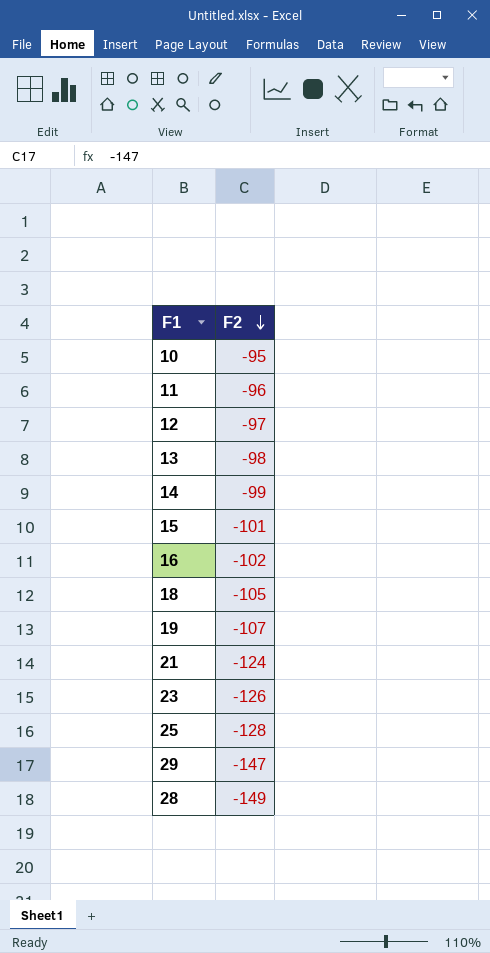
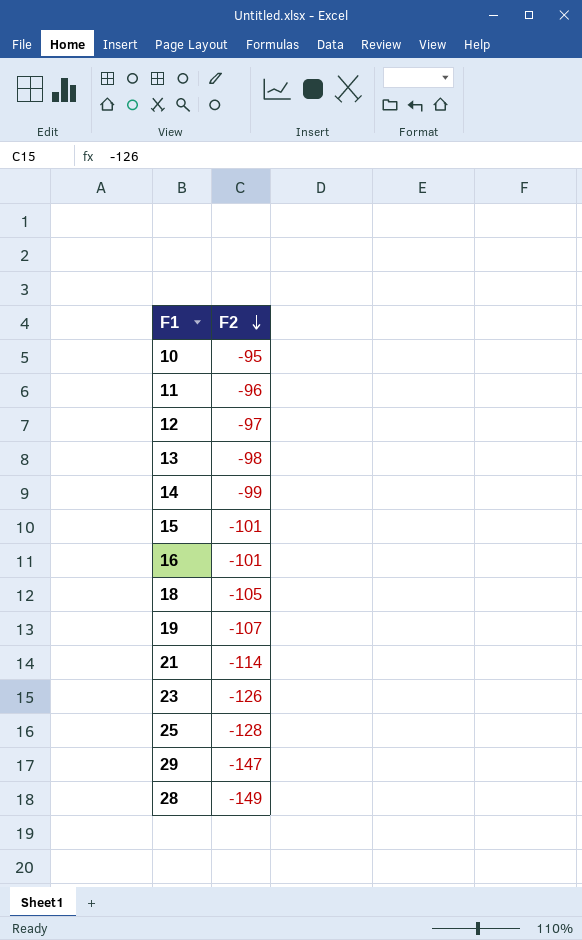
16 | F2: -102 -> -101
21 | F2: -124 -> -114

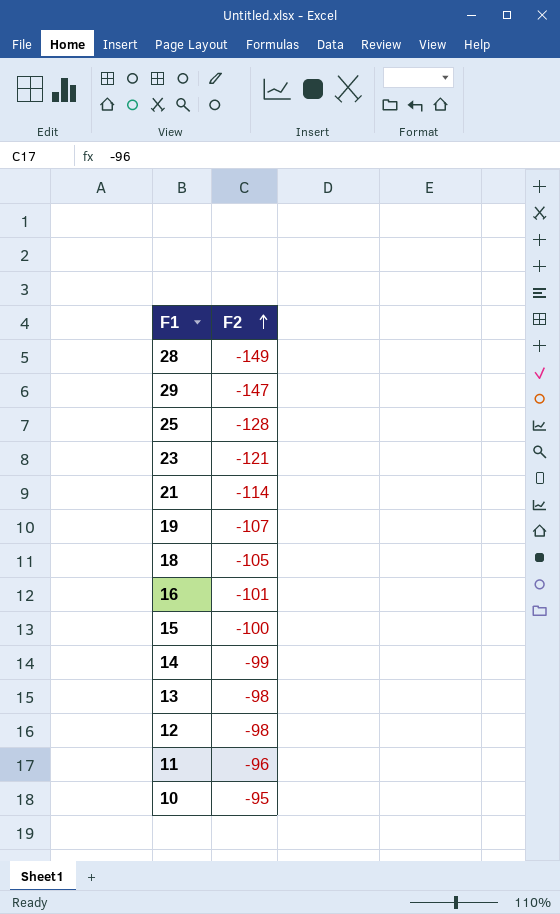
row order: F2 descending -> F2 ascending
23 | F2: -126 -> -121
15 | F2: -101 -> -100
12 | F2: -97 -> -98

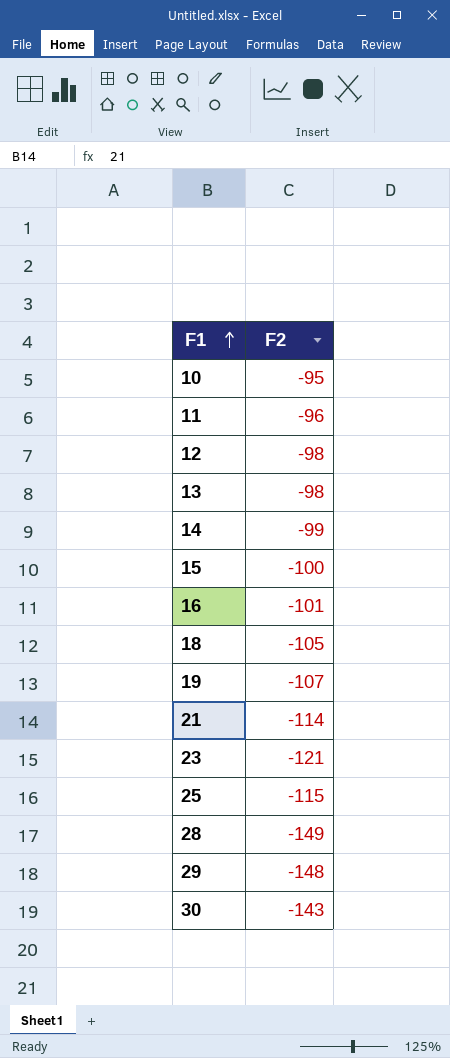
row order: F2 ascending -> F1 ascending
25 | F2: -128 -> -115
29 | F2: -147 -> -148
row 30: none -> -143

